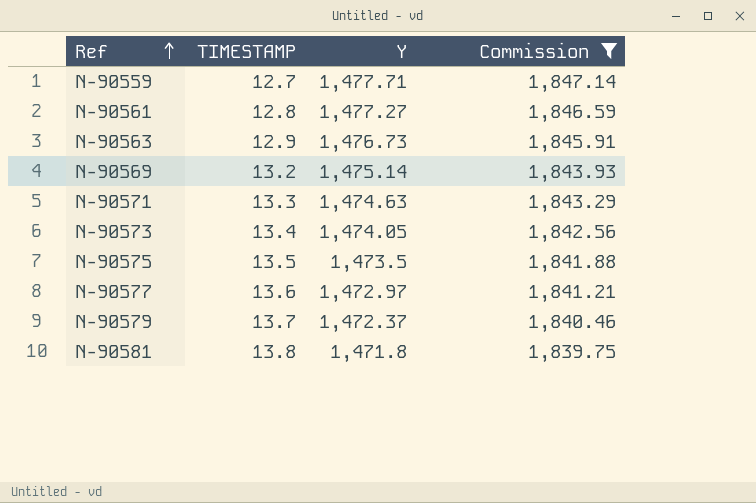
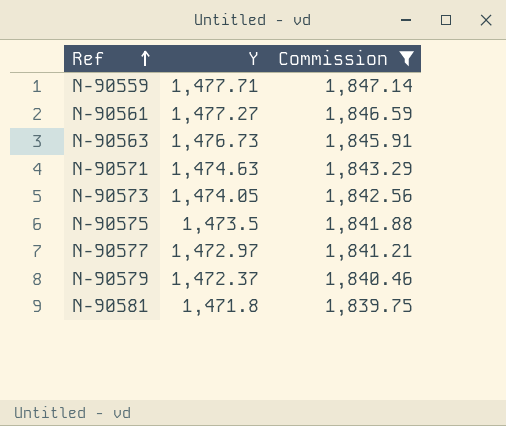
column TIMESTAMP | position: 2 -> none
row N-90569: 13.2 | 1,475.14 | 1,843.93 -> none

